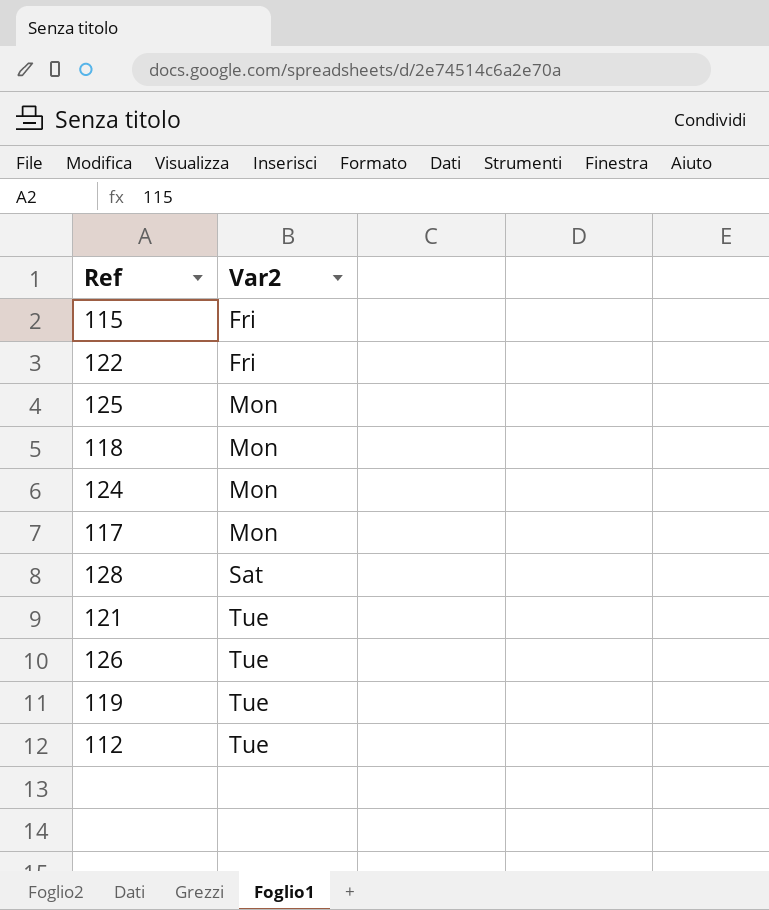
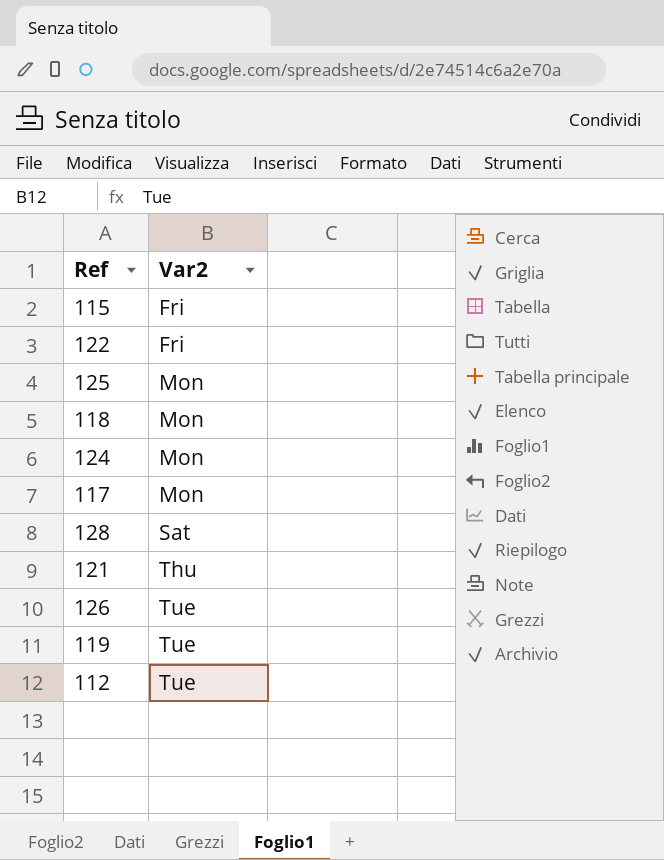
121 | Var2: Tue -> Thu

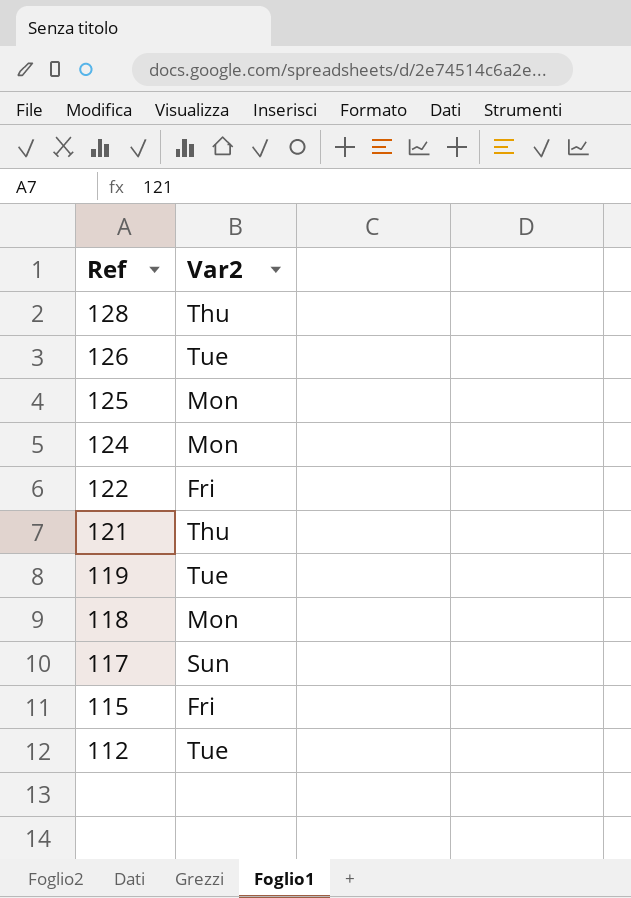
row order: Var2 ascending -> Ref descending
128 | Var2: Sat -> Thu
117 | Var2: Mon -> Sun

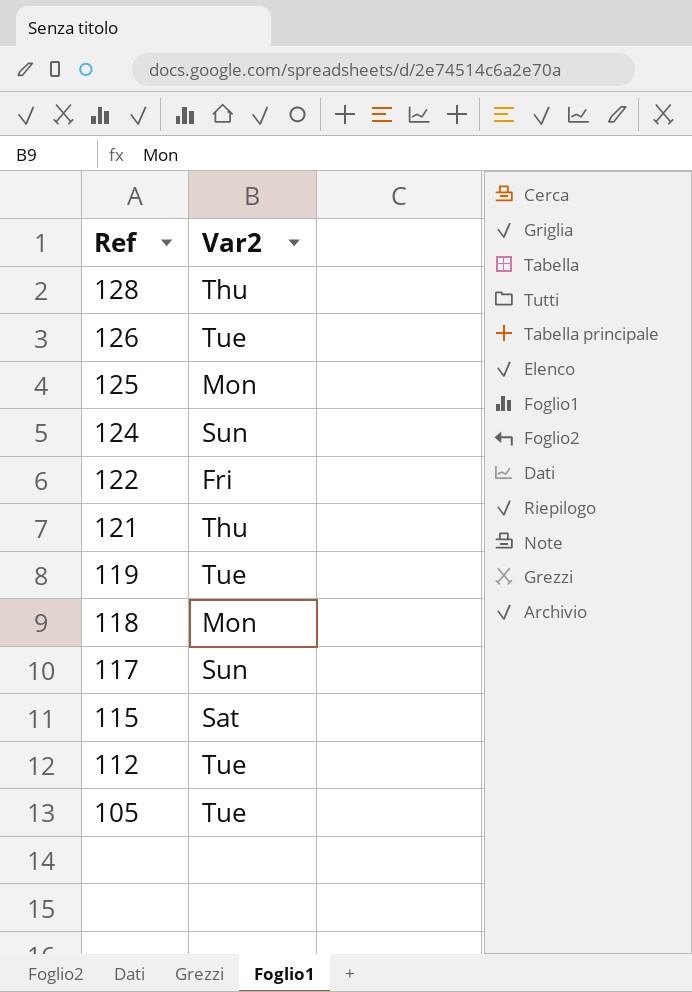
124 | Var2: Mon -> Sun
115 | Var2: Fri -> Sat
row 105: none -> Tue

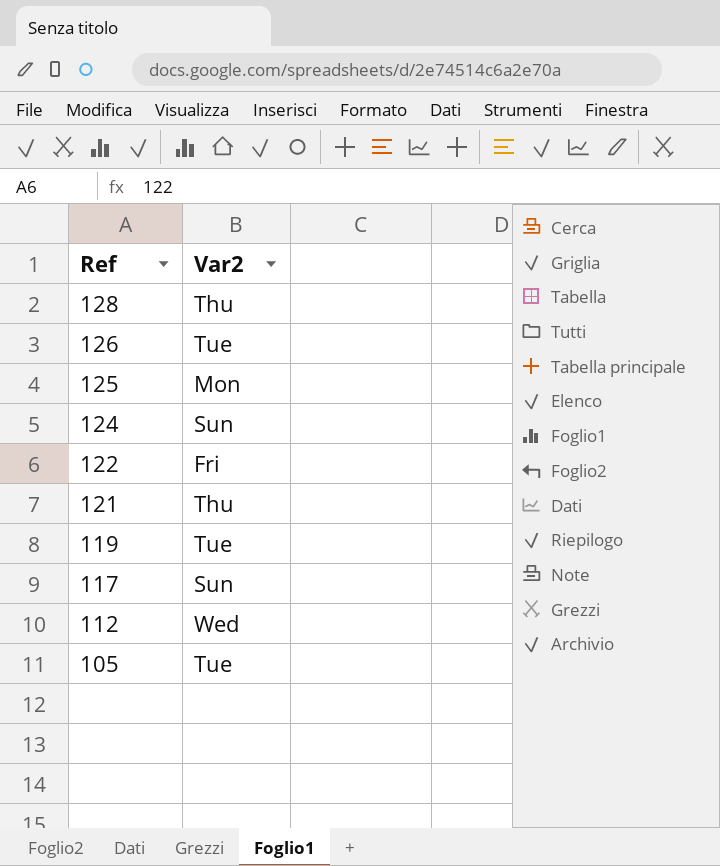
row 118: Mon -> none
row 115: Sat -> none
112 | Var2: Tue -> Wed

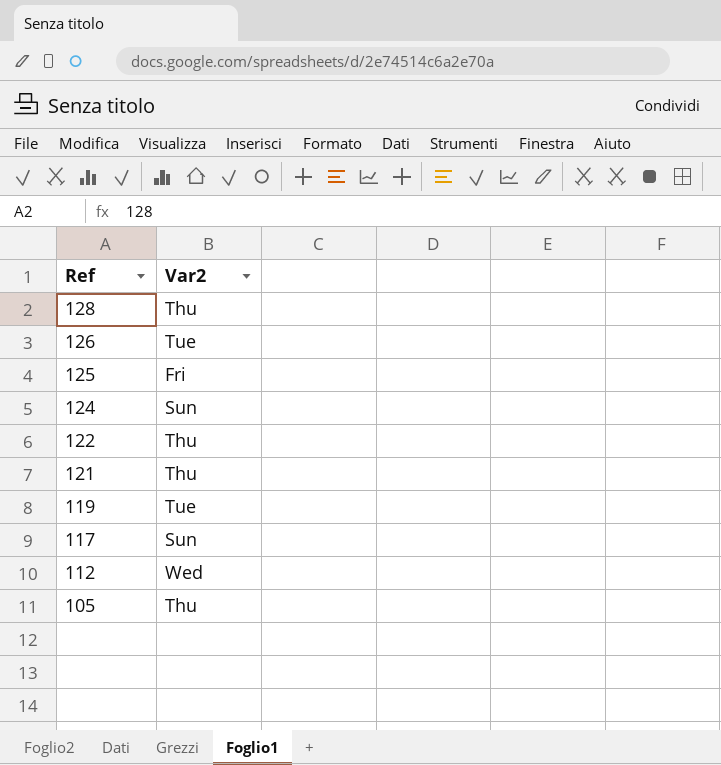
125 | Var2: Mon -> Fri
122 | Var2: Fri -> Thu
105 | Var2: Tue -> Thu

